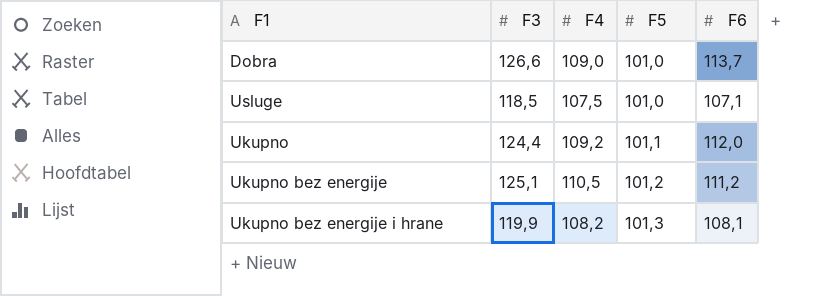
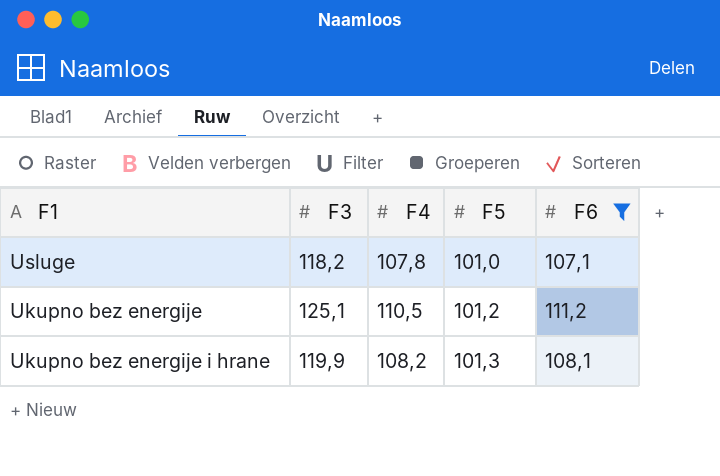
filter: none -> F6 <= 111,2
Usluge | F3: 118,5 -> 118,2
Usluge | F4: 107,5 -> 107,8

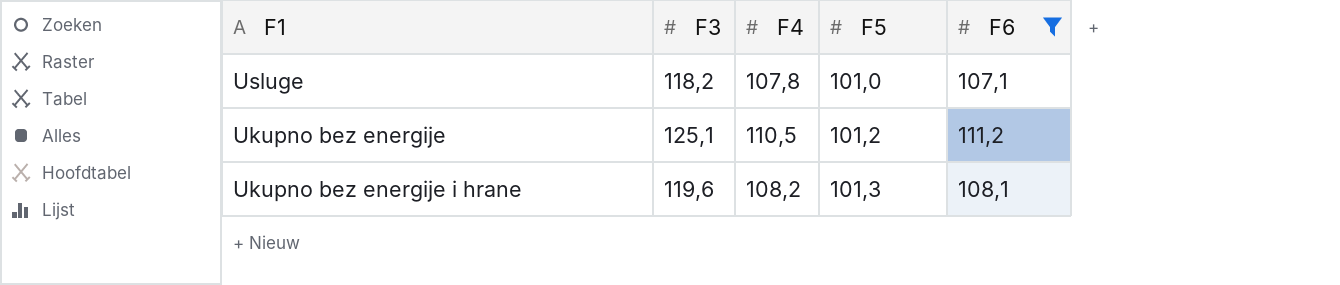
Ukupno bez energije i hrane | F3: 119,9 -> 119,6

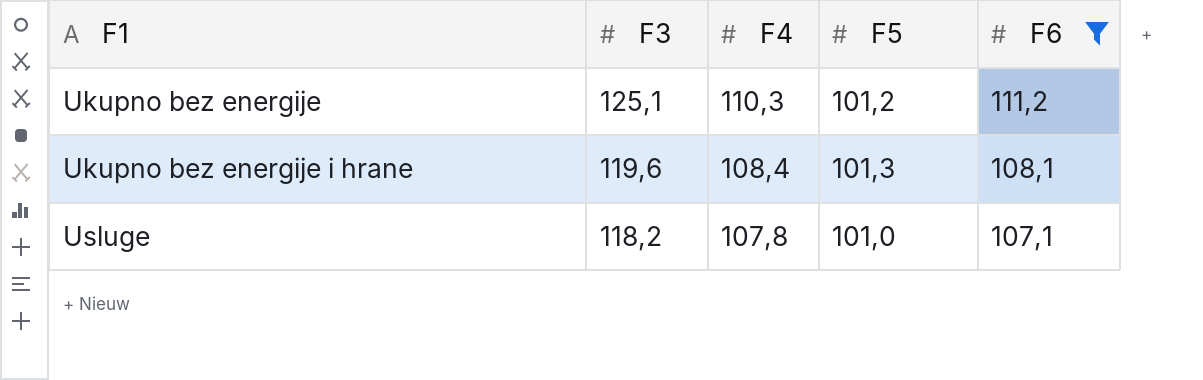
row order: F5 ascending -> F1 ascending
Ukupno bez energije | F4: 110,5 -> 110,3
Ukupno bez energije i hrane | F4: 108,2 -> 108,4

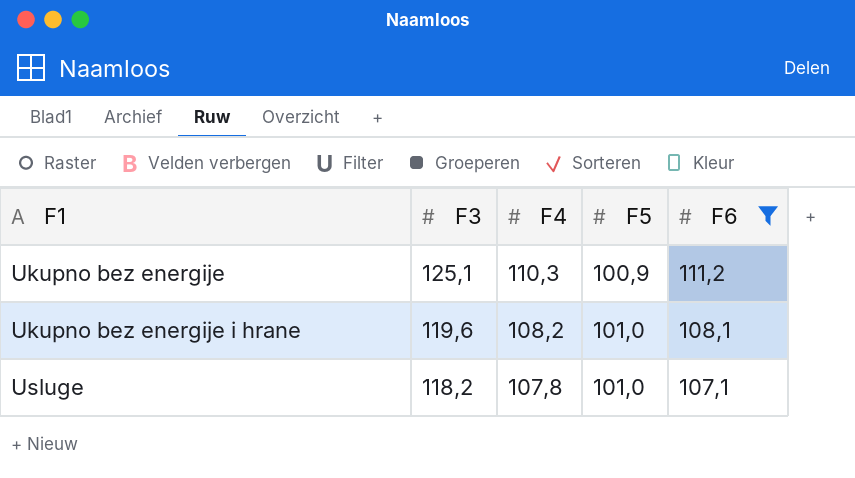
Ukupno bez energije | F5: 101,2 -> 100,9
Ukupno bez energije i hrane | F4: 108,4 -> 108,2
Ukupno bez energije i hrane | F5: 101,3 -> 101,0

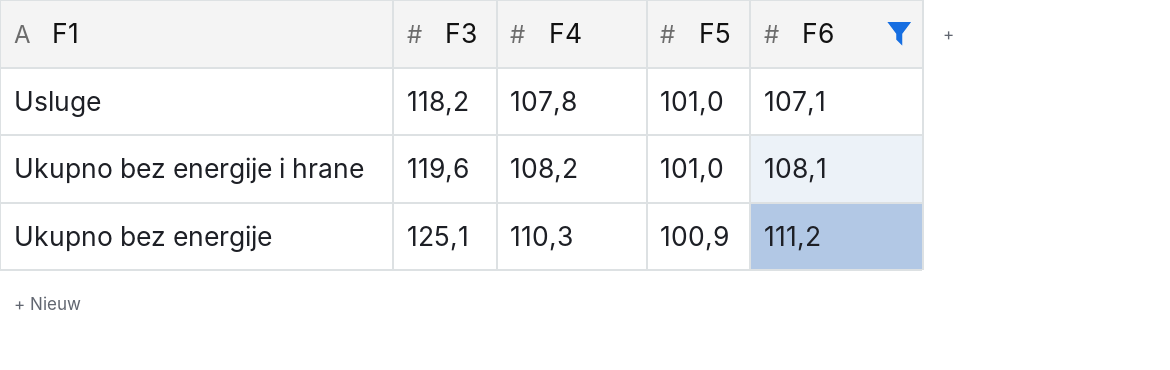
row order: F1 ascending -> F1 descending

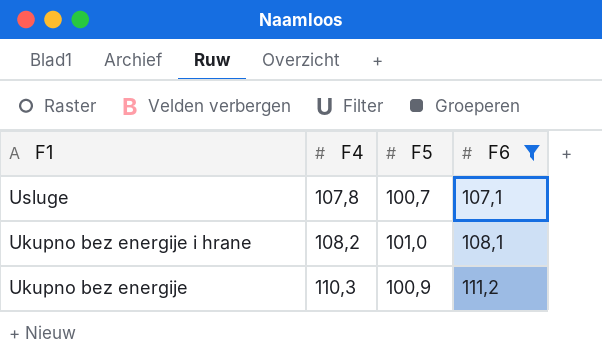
column F3 | position: 2 -> none
Usluge | F5: 101,0 -> 100,7

